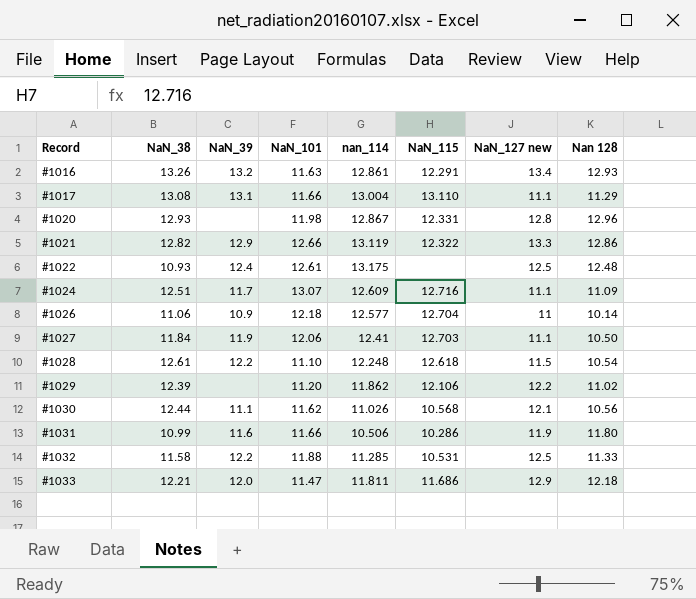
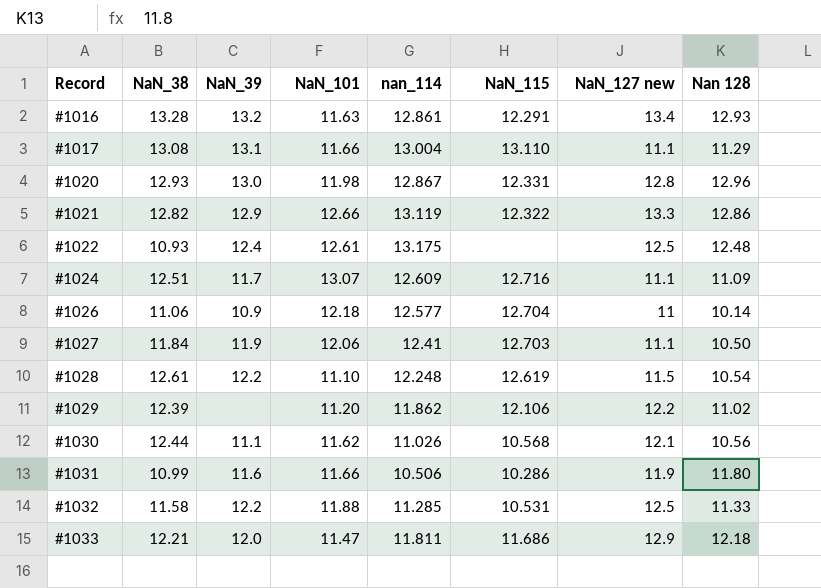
#1016 | NaN_38: 13.26 -> 13.28
#1020 | NaN_39: none -> 13.0
#1028 | NaN_115: 12.618 -> 12.619

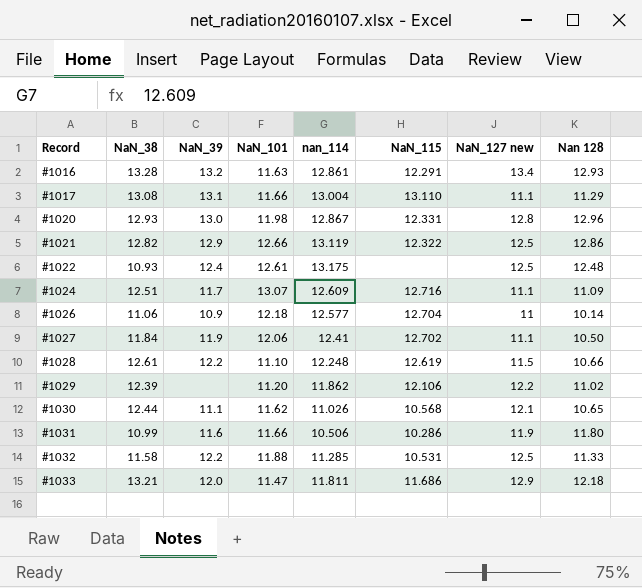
#1021 | NaN_127 new: 13.3 -> 12.5
#1027 | NaN_115: 12.703 -> 12.702
#1028 | Nan 128: 10.54 -> 10.66
#1030 | Nan 128: 10.56 -> 10.65
#1033 | NaN_38: 12.21 -> 13.21

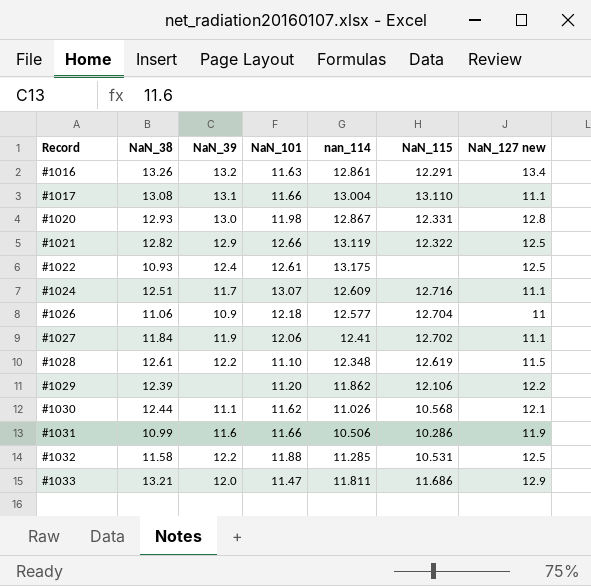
column Nan 128 | position: 8 -> none
#1016 | NaN_38: 13.28 -> 13.26
#1028 | nan_114: 12.248 -> 12.348

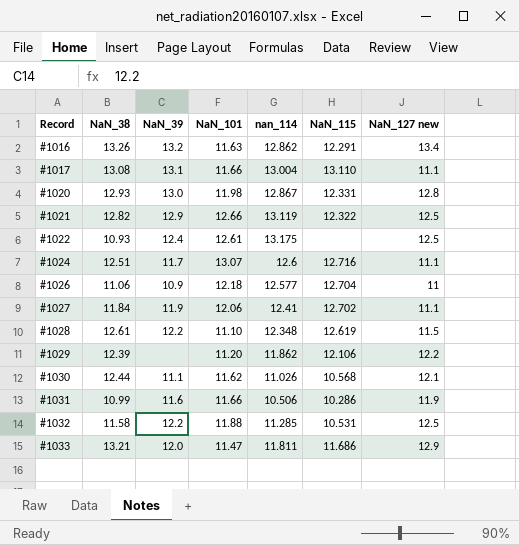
#1016 | nan_114: 12.861 -> 12.862
#1024 | nan_114: 12.609 -> 12.6

